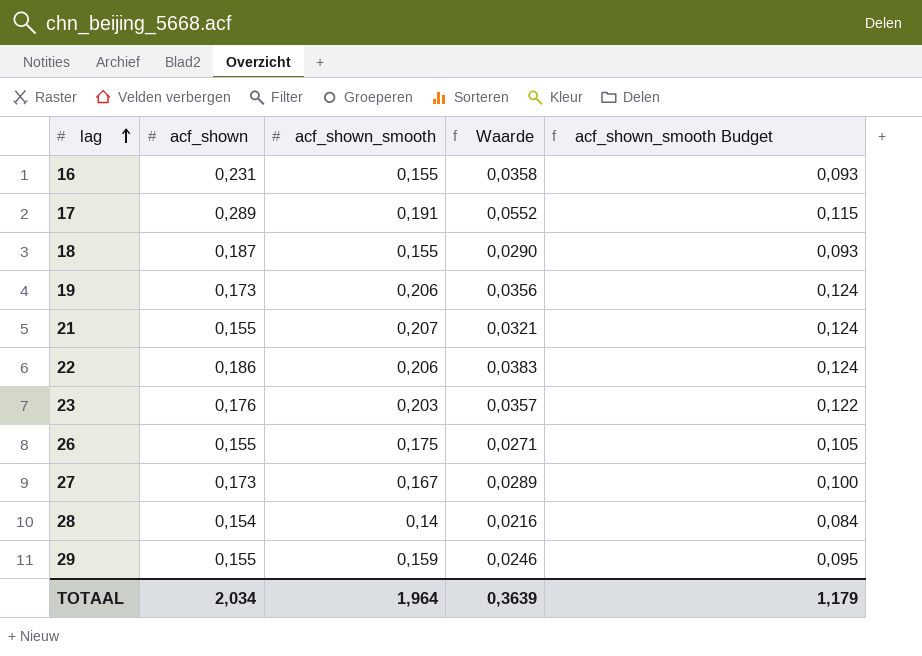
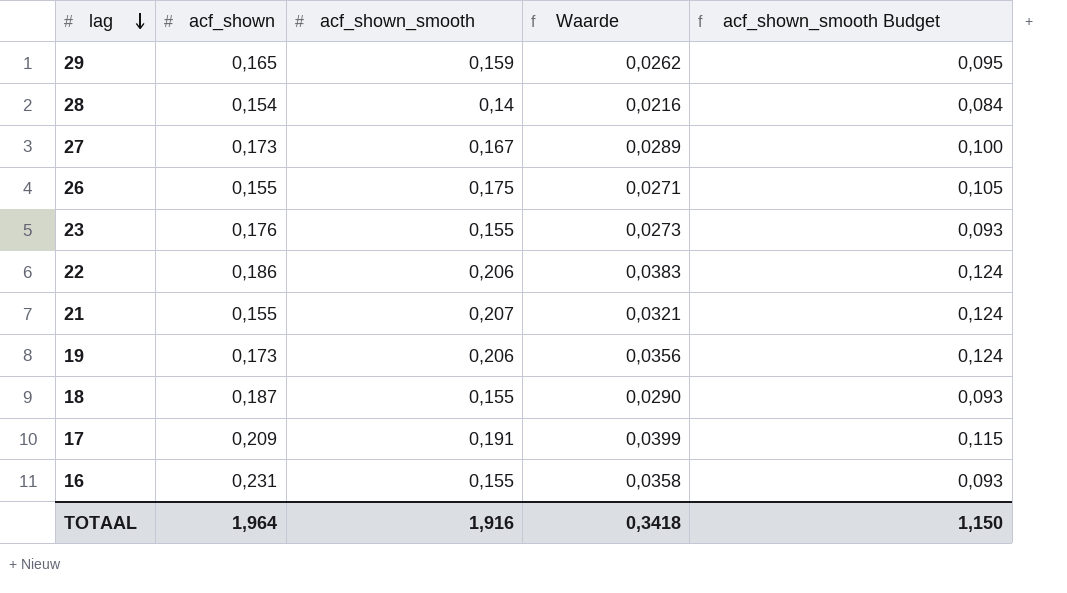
row order: lag ascending -> lag descending
29 | acf_shown: 0,155 -> 0,165
29 | Waarde: 0,0246 -> 0,0262
23 | acf_shown_smooth: 0,203 -> 0,155
23 | Waarde: 0,0357 -> 0,0273
23 | acf_shown_smooth Budget: 0,122 -> 0,093
17 | acf_shown: 0,289 -> 0,209
17 | Waarde: 0,0552 -> 0,0399
TOTAAL | acf_shown: 2,034 -> 1,964
TOTAAL | acf_shown_smooth: 1,964 -> 1,916
TOTAAL | Waarde: 0,3639 -> 0,3418
TOTAAL | acf_shown_smooth Budget: 1,179 -> 1,150

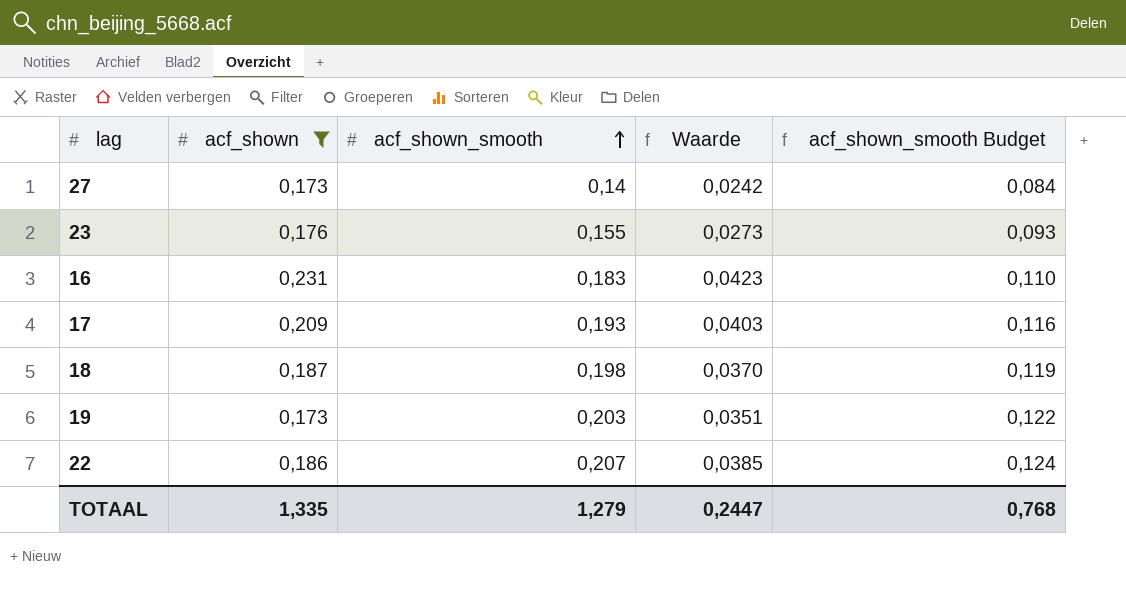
filter: none -> acf_shown >= 0,173
row order: lag descending -> acf_shown_smooth ascending
27 | acf_shown_smooth: 0,167 -> 0,14
27 | Waarde: 0,0289 -> 0,0242
27 | acf_shown_smooth Budget: 0,100 -> 0,084
16 | acf_shown_smooth: 0,155 -> 0,183
16 | Waarde: 0,0358 -> 0,0423
16 | acf_shown_smooth Budget: 0,093 -> 0,110
17 | acf_shown_smooth: 0,191 -> 0,193
17 | Waarde: 0,0399 -> 0,0403
17 | acf_shown_smooth Budget: 0,115 -> 0,116
18 | acf_shown_smooth: 0,155 -> 0,198
18 | Waarde: 0,0290 -> 0,0370
18 | acf_shown_smooth Budget: 0,093 -> 0,119
19 | acf_shown_smooth: 0,206 -> 0,203
19 | Waarde: 0,0356 -> 0,0351
19 | acf_shown_smooth Budget: 0,124 -> 0,122
22 | acf_shown_smooth: 0,206 -> 0,207
22 | Waarde: 0,0383 -> 0,0385
TOTAAL | acf_shown: 1,964 -> 1,335
TOTAAL | acf_shown_smooth: 1,916 -> 1,279
TOTAAL | Waarde: 0,3418 -> 0,2447
TOTAAL | acf_shown_smooth Budget: 1,150 -> 0,768

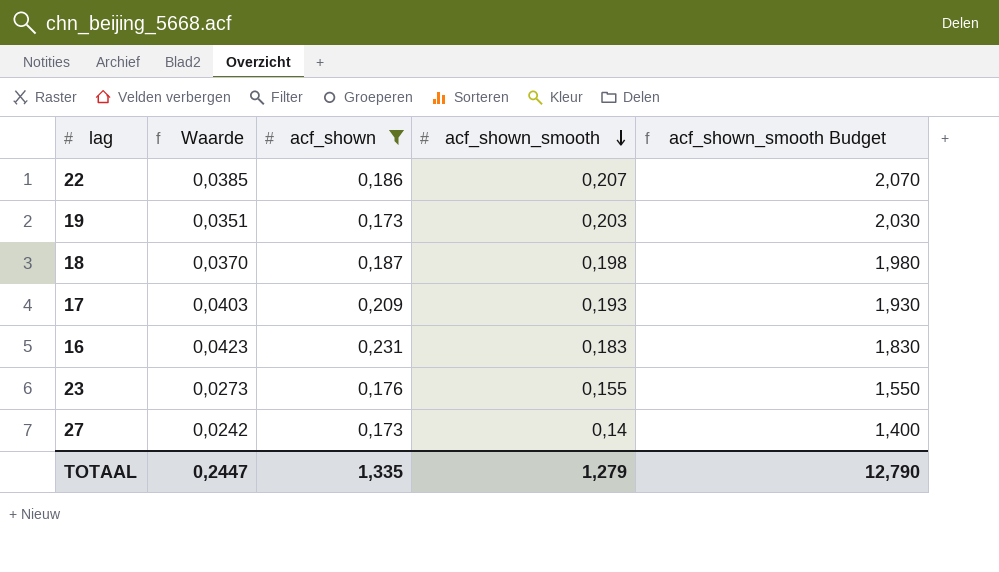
row order: acf_shown_smooth ascending -> acf_shown_smooth descending
column Waarde | position: 4 -> 2
column acf_shown_smooth Budget | formula: [acf_shown_smooth] * 0,6 -> [acf_shown_smooth] * 10
TOTAAL | acf_shown_smooth Budget: 0,768 -> 12,790

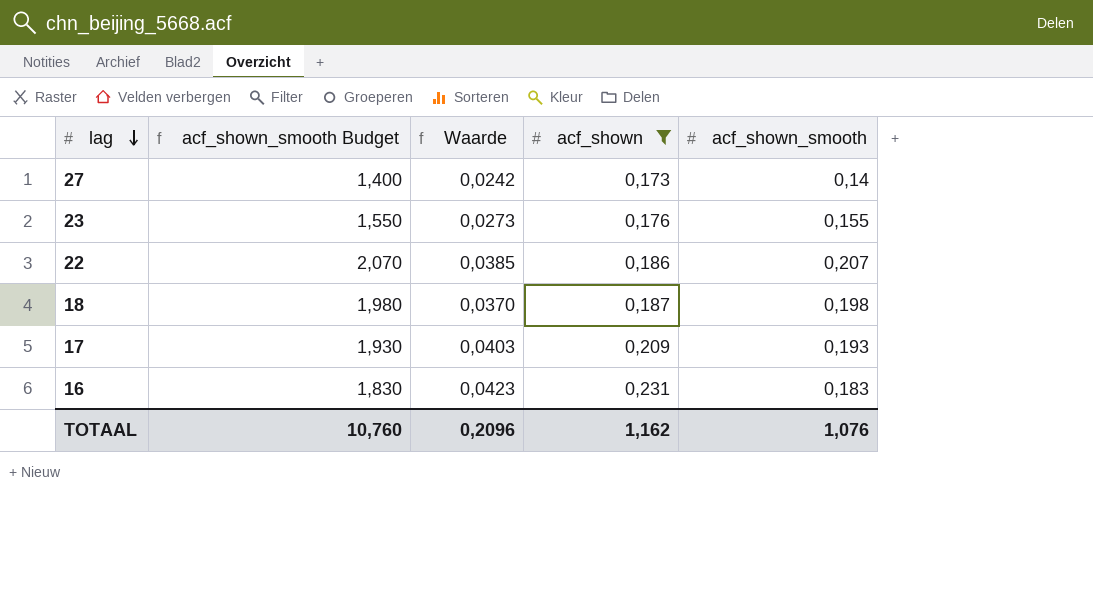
row order: acf_shown_smooth descending -> lag descending
column acf_shown_smooth Budget | position: 5 -> 2
row 19: 0,0351 | 0,173 | 0,203 | 2,030 -> none
TOTAAL | acf_shown_smooth Budget: 12,790 -> 10,760
TOTAAL | Waarde: 0,2447 -> 0,2096
TOTAAL | acf_shown: 1,335 -> 1,162
TOTAAL | acf_shown_smooth: 1,279 -> 1,076

